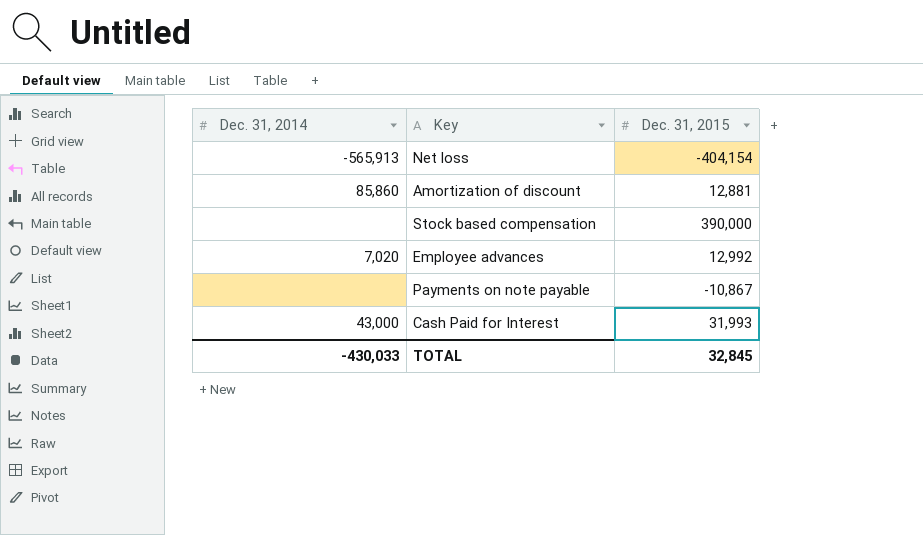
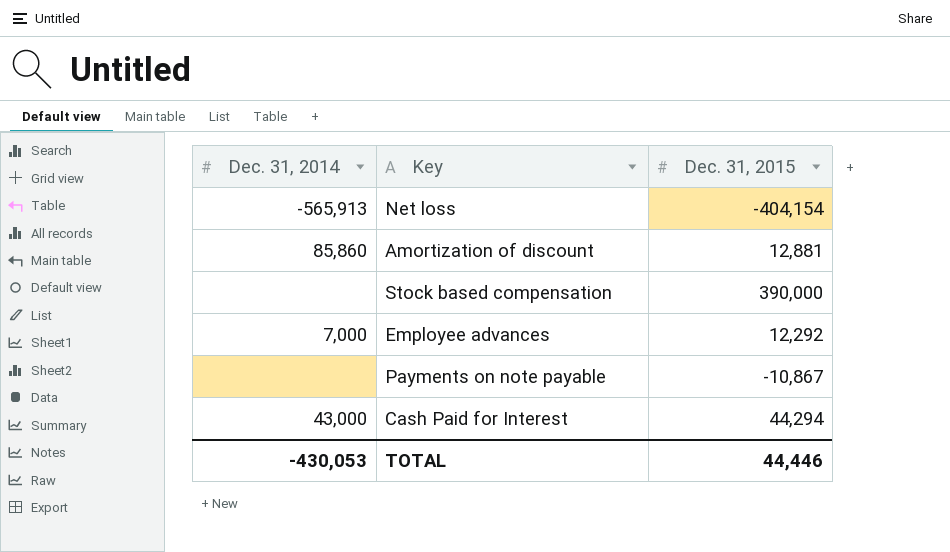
Employee advances | Dec. 31, 2014: 7,020 -> 7,000
Employee advances | Dec. 31, 2015: 12,992 -> 12,292
Cash Paid for Interest | Dec. 31, 2015: 31,993 -> 44,294
TOTAL | Dec. 31, 2014: -430,033 -> -430,053
TOTAL | Dec. 31, 2015: 32,845 -> 44,446

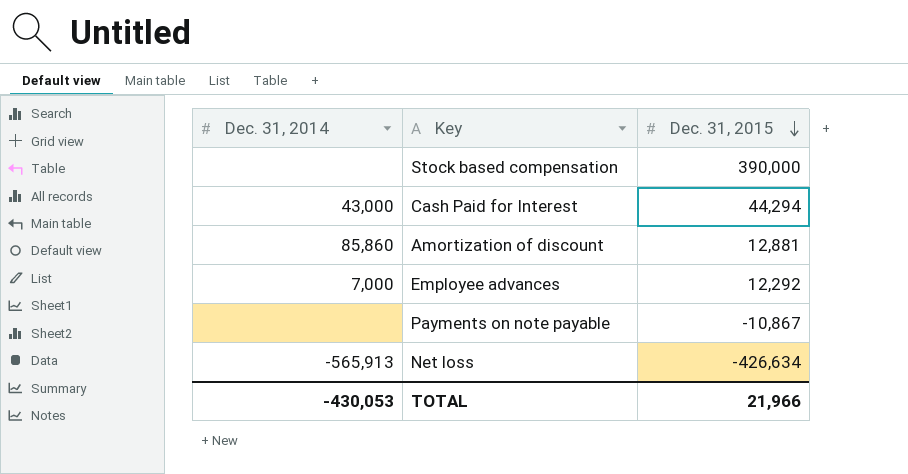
row order: none -> Dec. 31, 2015 descending
Net loss | Dec. 31, 2015: -404,154 -> -426,634
TOTAL | Dec. 31, 2015: 44,446 -> 21,966

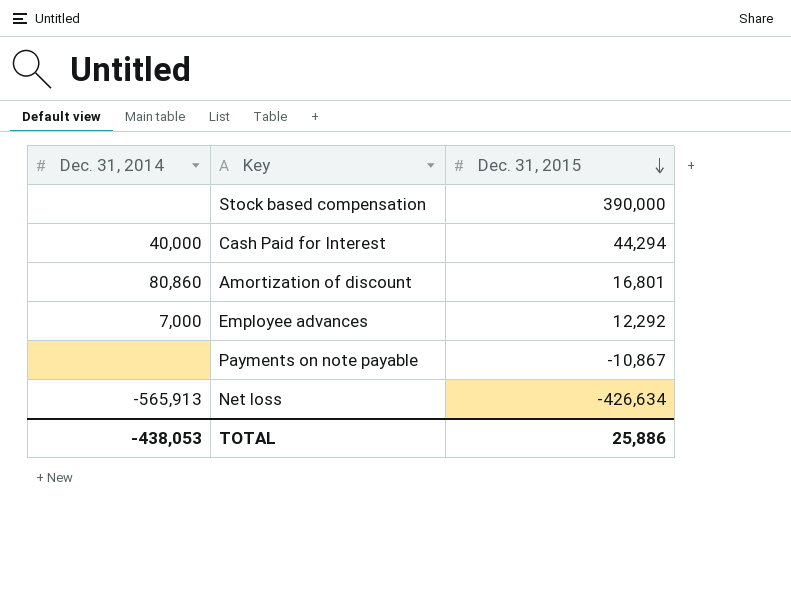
Cash Paid for Interest | Dec. 31, 2014: 43,000 -> 40,000
Amortization of discount | Dec. 31, 2014: 85,860 -> 80,860
Amortization of discount | Dec. 31, 2015: 12,881 -> 16,801
TOTAL | Dec. 31, 2014: -430,053 -> -438,053
TOTAL | Dec. 31, 2015: 21,966 -> 25,886

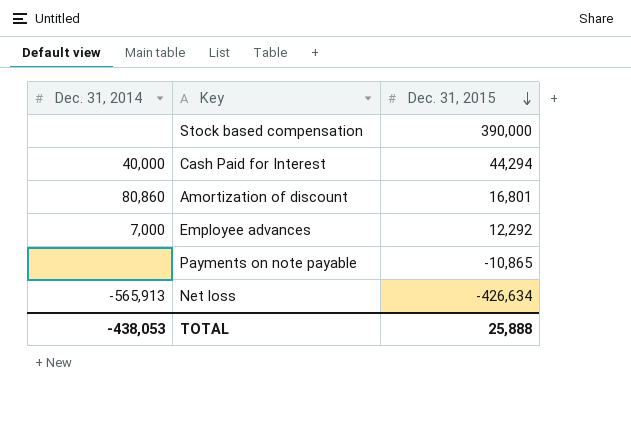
Payments on note payable | Dec. 31, 2015: -10,867 -> -10,865
TOTAL | Dec. 31, 2015: 25,886 -> 25,888

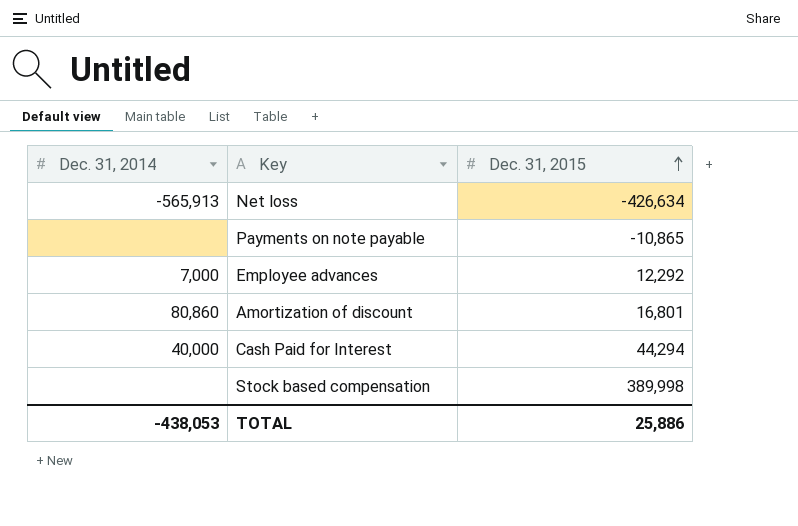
row order: Dec. 31, 2015 descending -> Dec. 31, 2015 ascending
Stock based compensation | Dec. 31, 2015: 390,000 -> 389,998
TOTAL | Dec. 31, 2015: 25,888 -> 25,886

